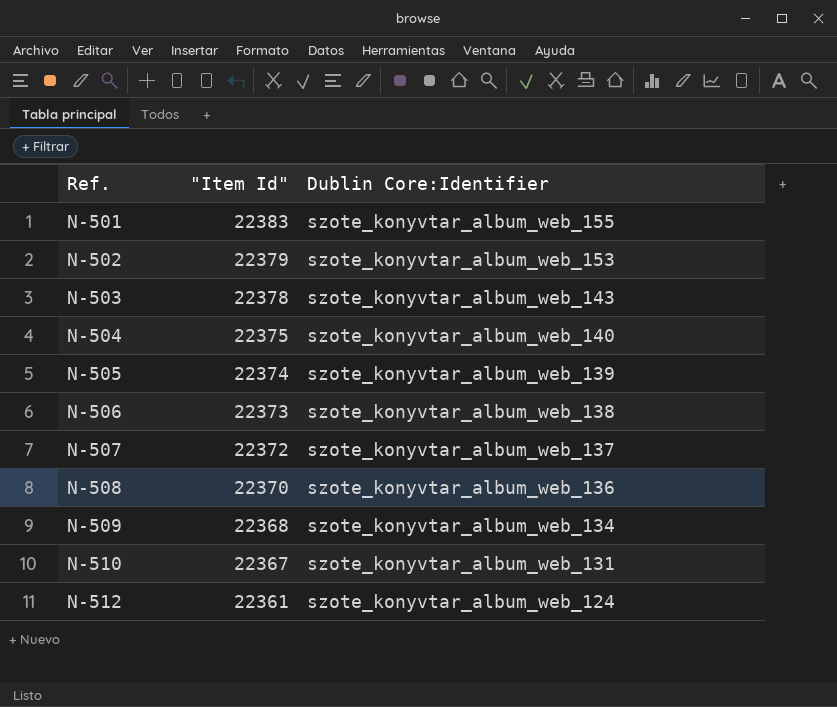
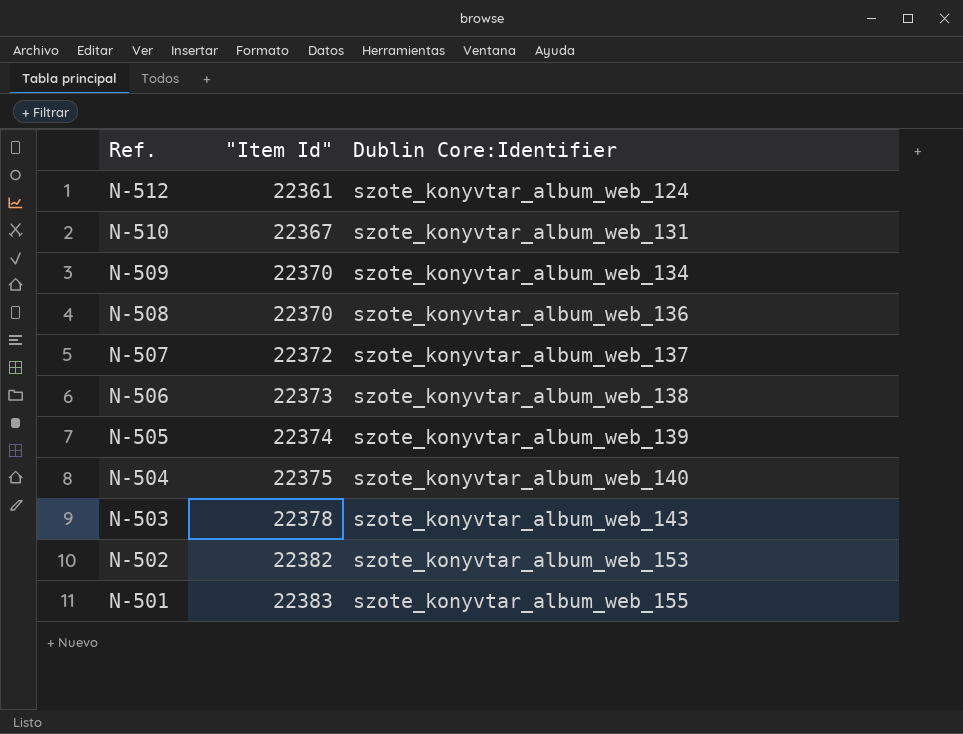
row order: Ref. ascending -> Ref. descending
N-509 | "Item Id": 22368 -> 22370
N-502 | "Item Id": 22379 -> 22382

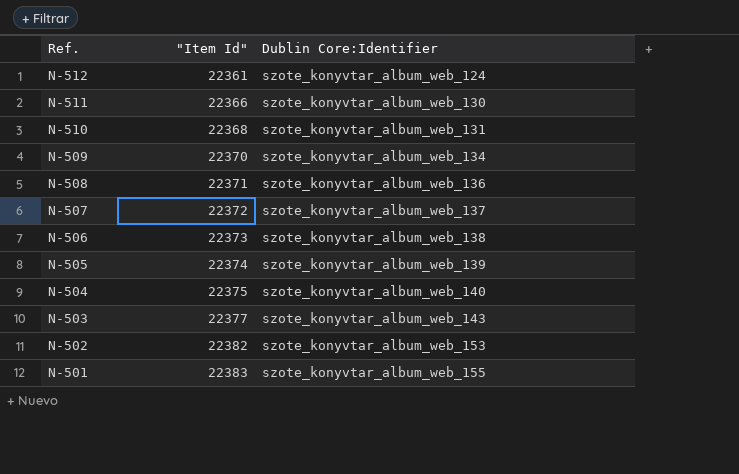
row N-511: none -> 22366 | szote_konyvtar_album_web_130
N-510 | "Item Id": 22367 -> 22368
N-508 | "Item Id": 22370 -> 22371
N-503 | "Item Id": 22378 -> 22377

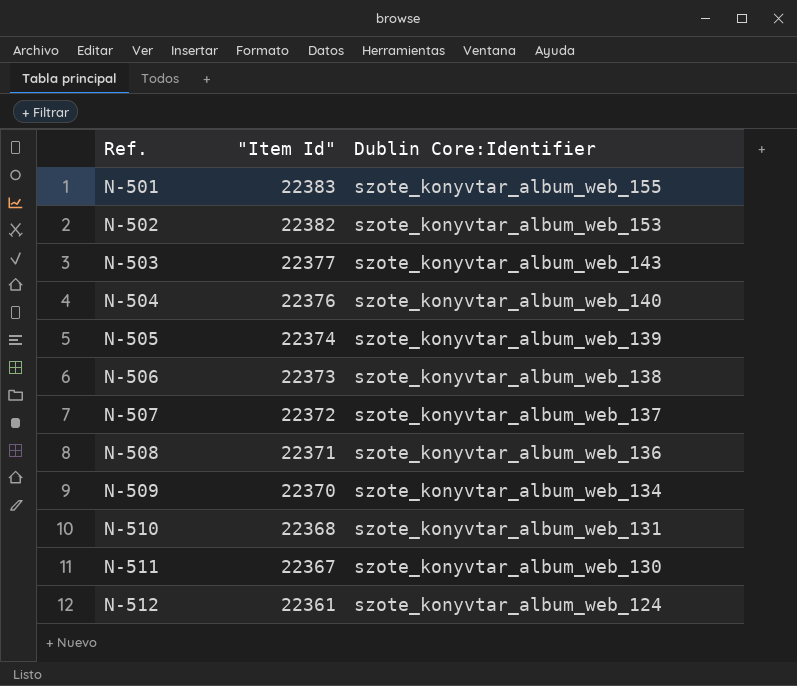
row order: Ref. descending -> Ref. ascending
N-504 | "Item Id": 22375 -> 22376
N-511 | "Item Id": 22366 -> 22367

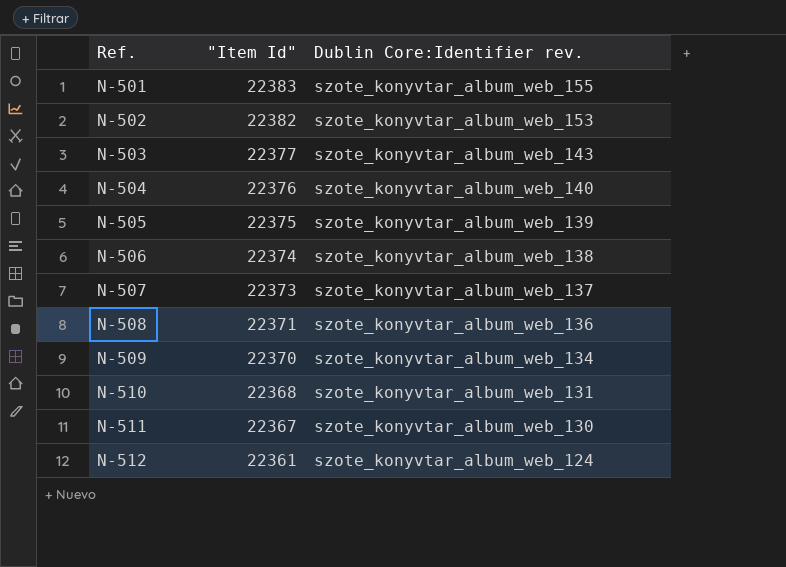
column name: Dublin Core:Identifier -> Dublin Core:Identifier rev.
N-505 | "Item Id": 22374 -> 22375
N-506 | "Item Id": 22373 -> 22374
N-507 | "Item Id": 22372 -> 22373

